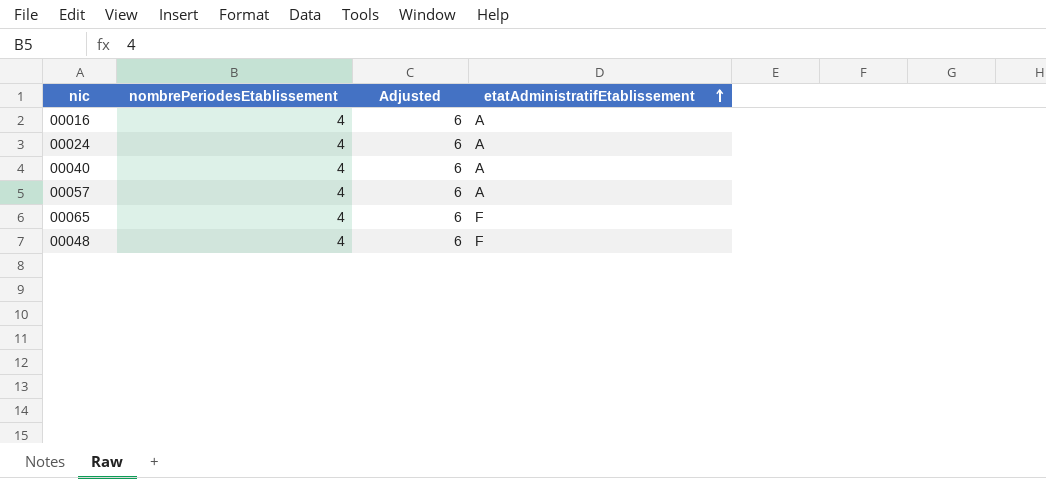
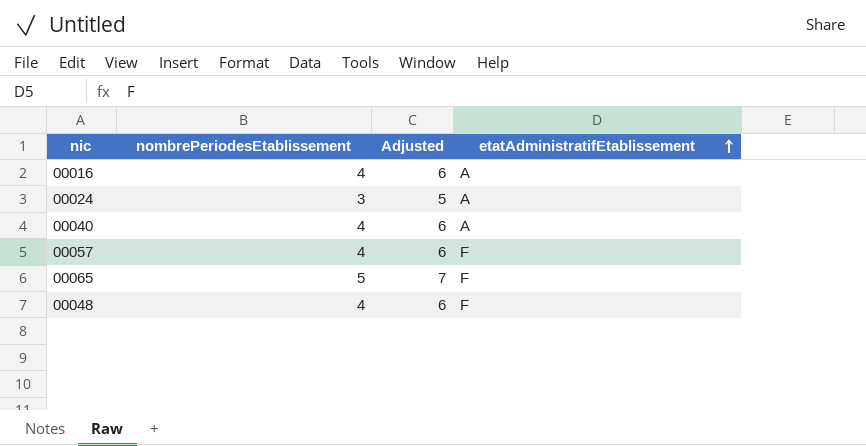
00024 | nombrePeriodesEtablissement: 4 -> 3
00024 | Adjusted: 6 -> 5
00057 | etatAdministratifEtablissement: A -> F
00065 | nombrePeriodesEtablissement: 4 -> 5
00065 | Adjusted: 6 -> 7

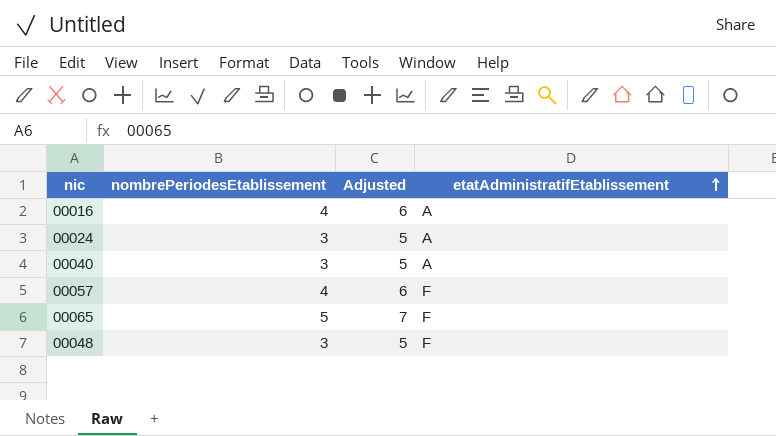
00040 | nombrePeriodesEtablissement: 4 -> 3
00040 | Adjusted: 6 -> 5
00048 | nombrePeriodesEtablissement: 4 -> 3
00048 | Adjusted: 6 -> 5

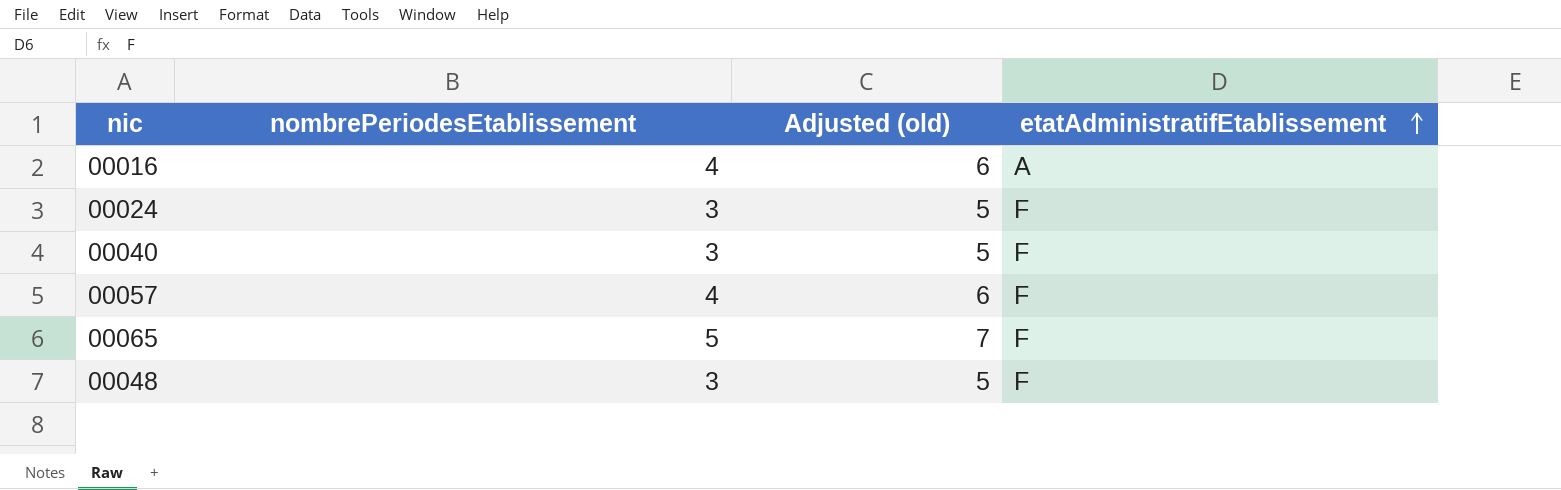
column name: Adjusted -> Adjusted (old)
00024 | etatAdministratifEtablissement: A -> F
00040 | etatAdministratifEtablissement: A -> F

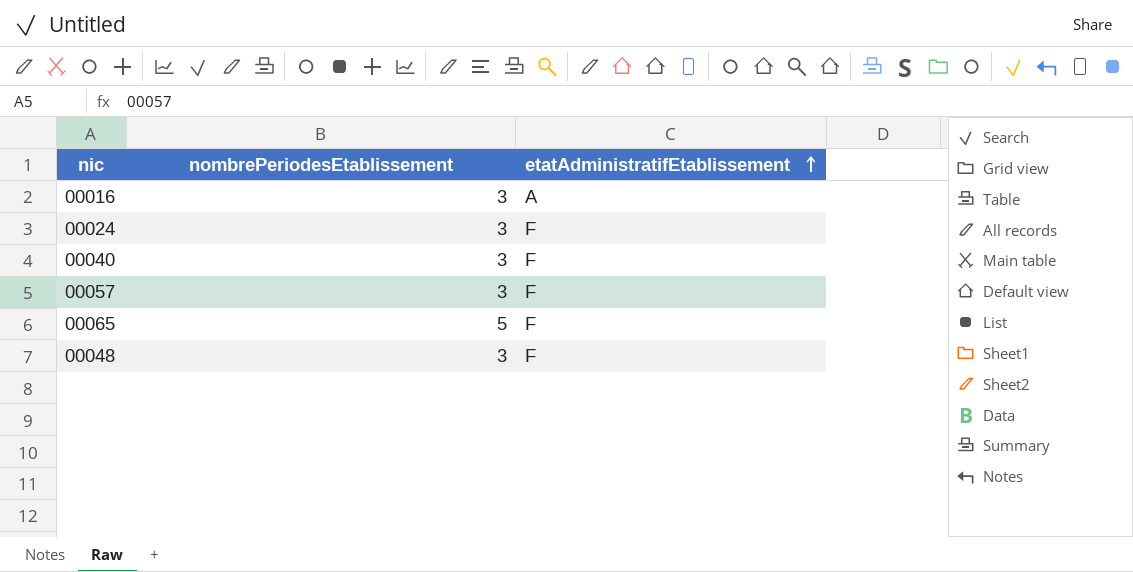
column Adjusted (old) | formula: [nombrePeriodesEtablissement] + 2 -> none
00016 | nombrePeriodesEtablissement: 4 -> 3
00057 | nombrePeriodesEtablissement: 4 -> 3

